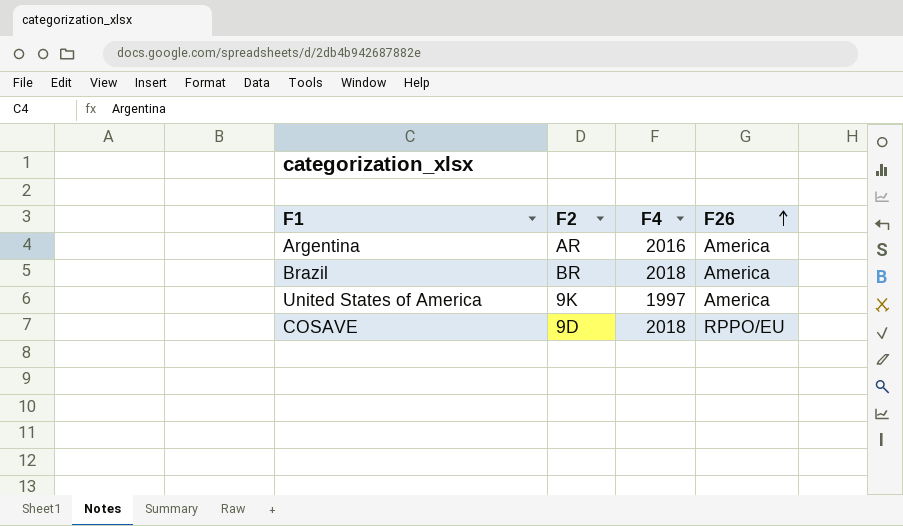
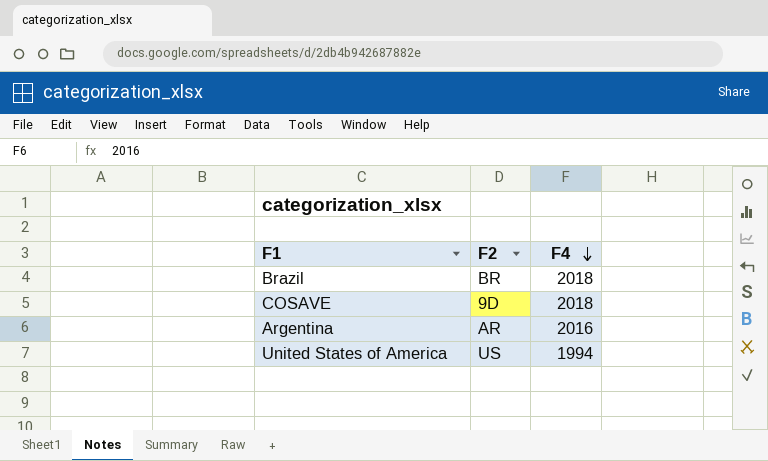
row order: F26 ascending -> F4 descending
column F26 | position: 4 -> none
United States of America | F2: 9K -> US
United States of America | F4: 1997 -> 1994

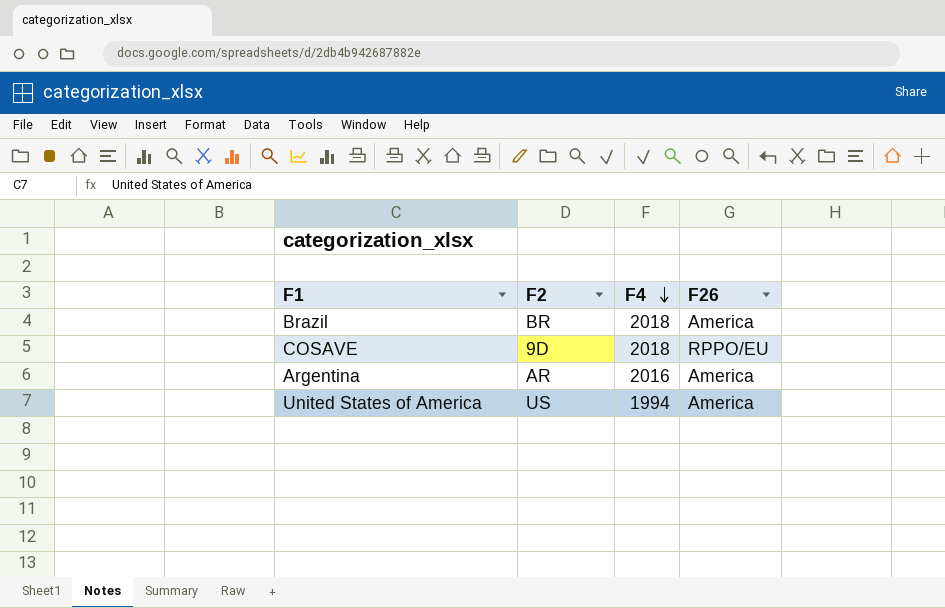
column F26 | position: none -> 4

